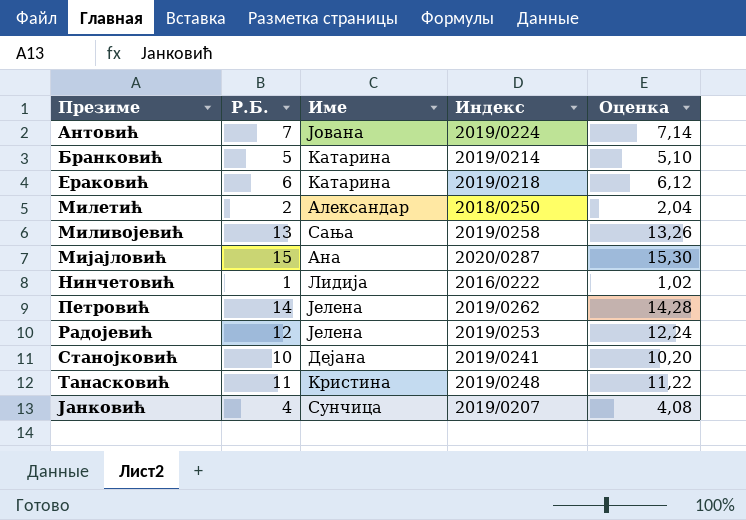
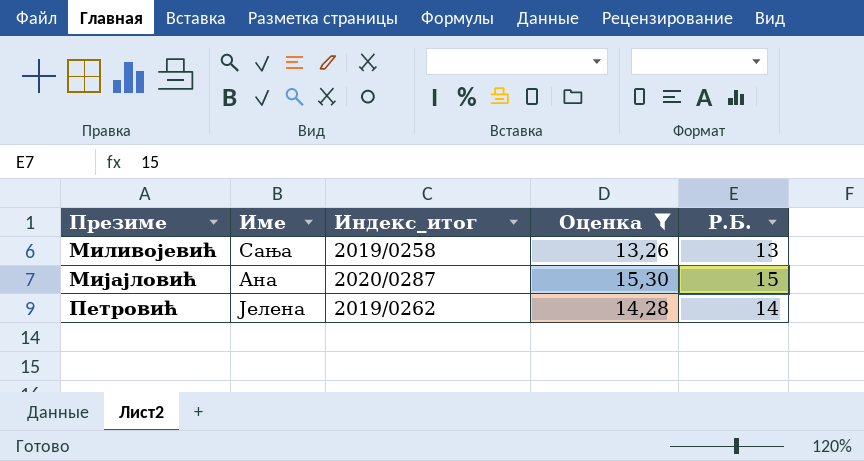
filter: none -> Оценка >= 13,26
column name: Индекс -> Индекс_итог
column Р.Б. | position: 2 -> 5

